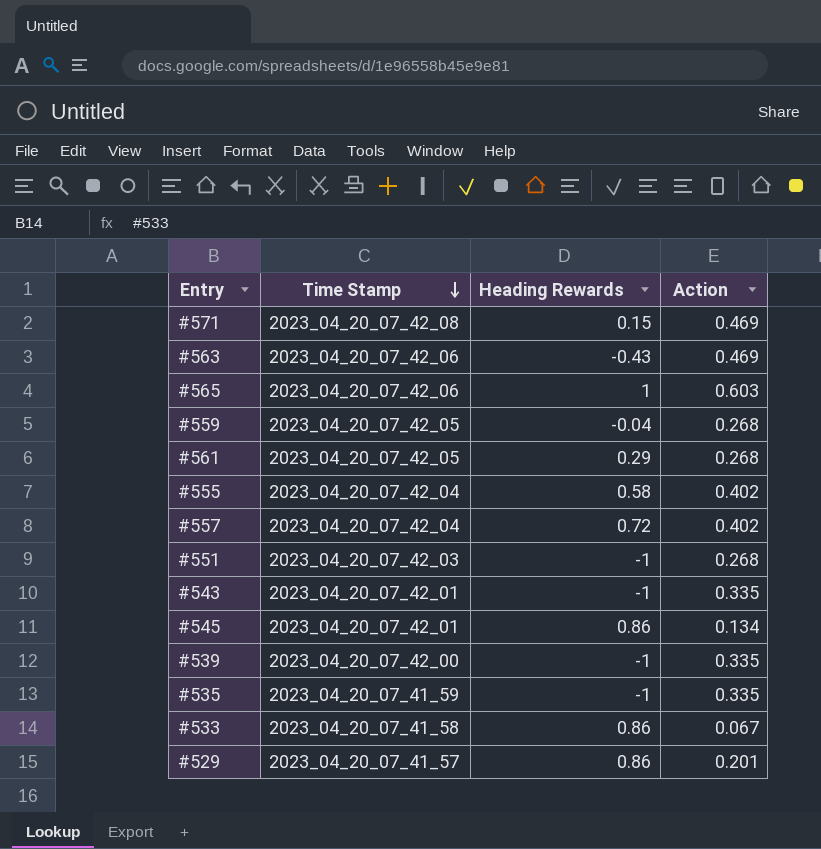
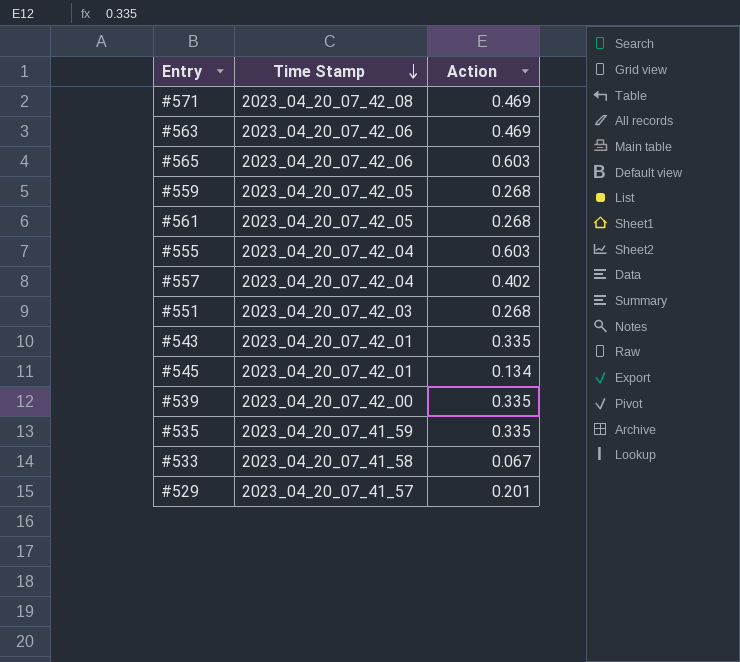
column Heading Rewards | position: 3 -> none
#555 | Action: 0.402 -> 0.603

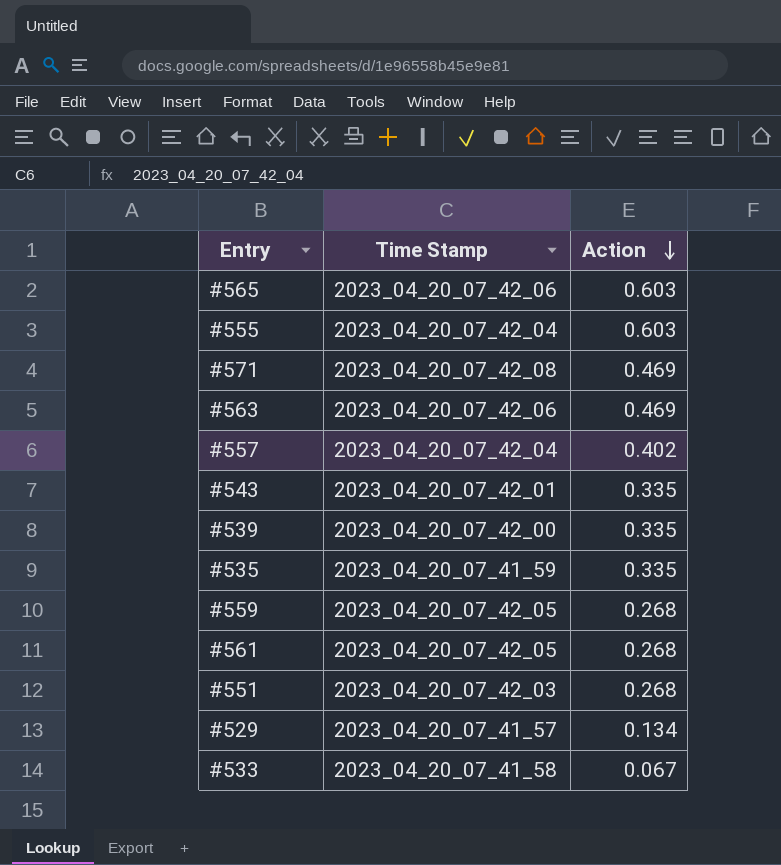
row order: Time Stamp descending -> Action descending
row #545: 2023_04_20_07_42_01 | 0.134 -> none
#529 | Action: 0.201 -> 0.134

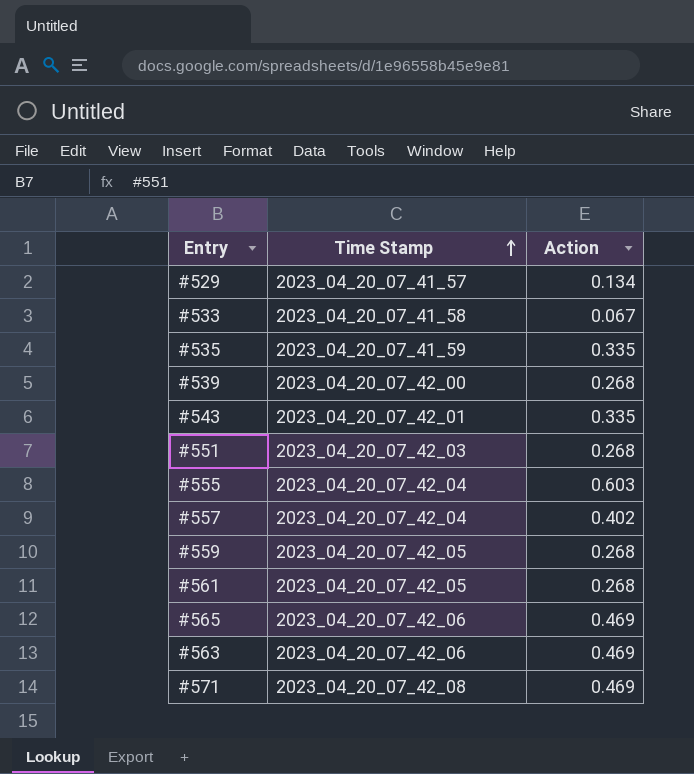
row order: Action descending -> Time Stamp ascending
#539 | Action: 0.335 -> 0.268
#565 | Action: 0.603 -> 0.469

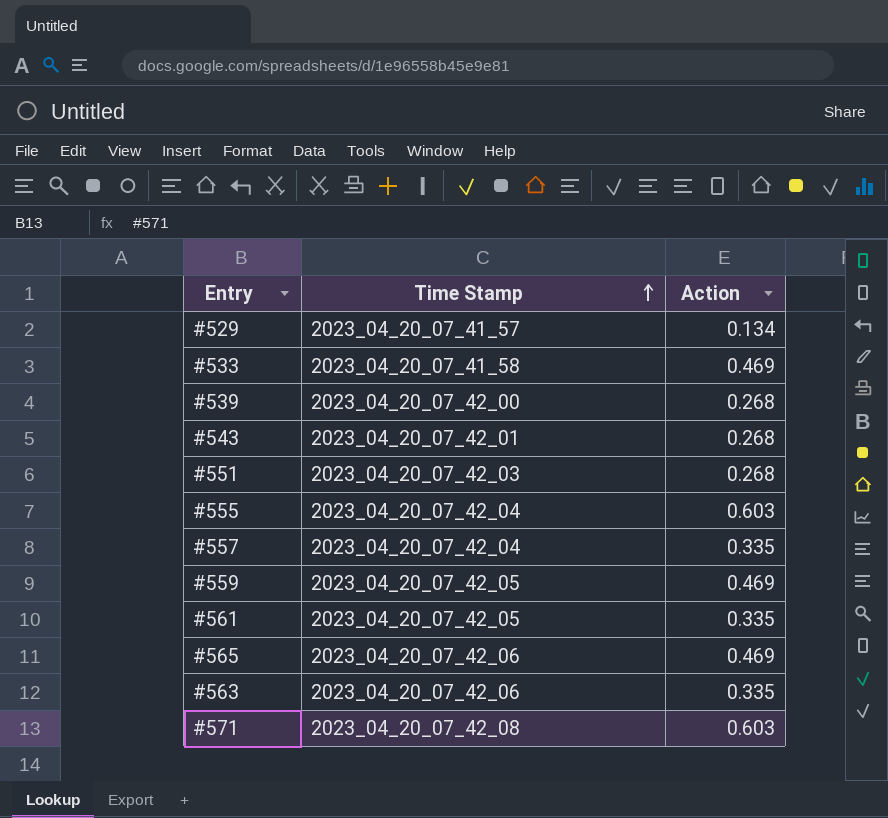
row #535: 2023_04_20_07_41_59 | 0.335 -> none
#533 | Action: 0.067 -> 0.469
#543 | Action: 0.335 -> 0.268
#557 | Action: 0.402 -> 0.335
#559 | Action: 0.268 -> 0.469
#561 | Action: 0.268 -> 0.335
#563 | Action: 0.469 -> 0.335
#571 | Action: 0.469 -> 0.603

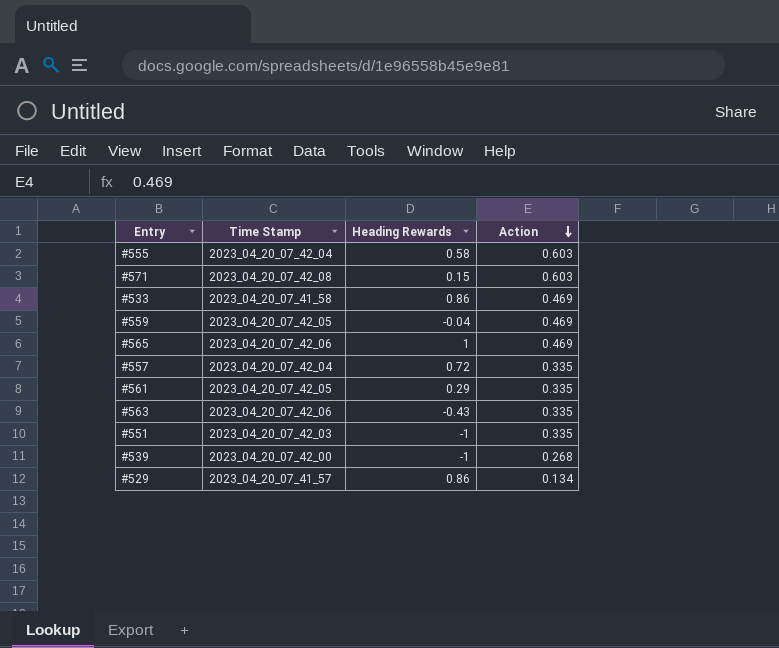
row order: Time Stamp ascending -> Action descending
column Heading Rewards | position: none -> 3
row #543: 2023_04_20_07_42_01 | 0.268 -> none
#551 | Action: 0.268 -> 0.335

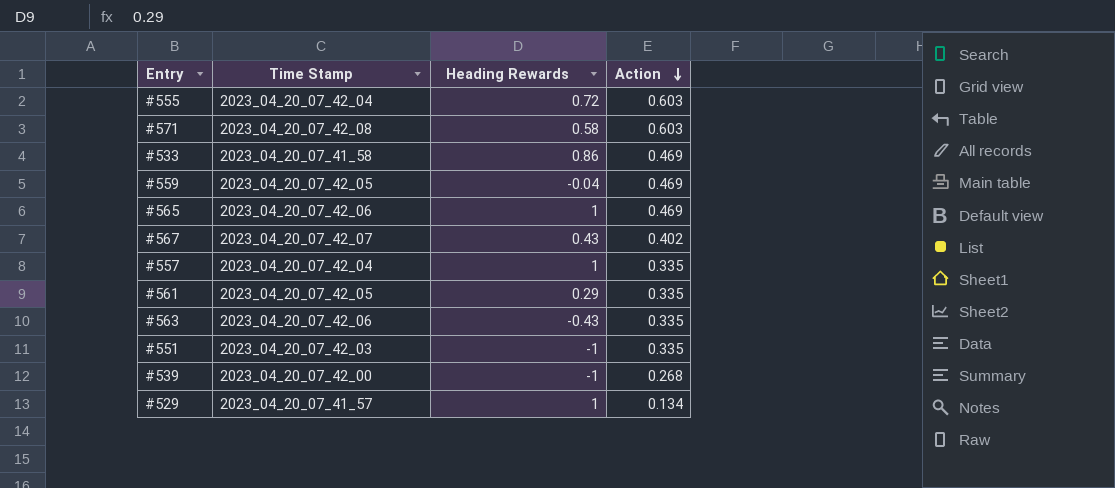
#555 | Heading Rewards: 0.58 -> 0.72
#571 | Heading Rewards: 0.15 -> 0.58
row #567: none -> 2023_04_20_07_42_07 | 0.43 | 0.402
#557 | Heading Rewards: 0.72 -> 1
#529 | Heading Rewards: 0.86 -> 1

